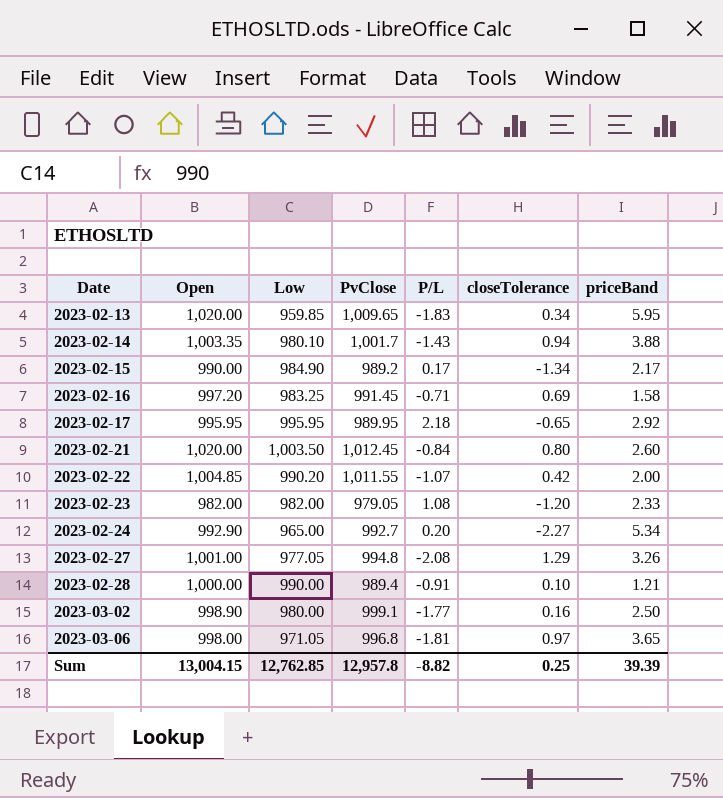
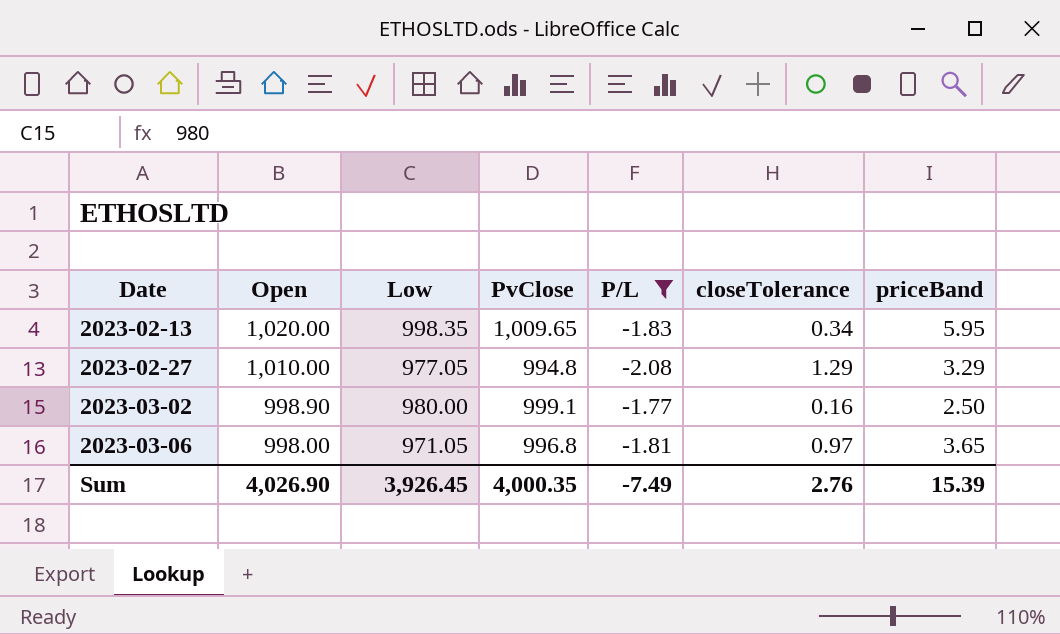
filter: none -> P/L <= -1.77
2023-02-13 | Low: 959.85 -> 998.35
2023-02-27 | Open: 1,001.00 -> 1,010.00
2023-02-27 | priceBand: 3.26 -> 3.29
Sum | Open: 13,004.15 -> 4,026.90
Sum | Low: 12,762.85 -> 3,926.45
Sum | PvClose: 12,957.8 -> 4,000.35
Sum | P/L: -8.82 -> -7.49
Sum | closeTolerance: 0.25 -> 2.76
Sum | priceBand: 39.39 -> 15.39

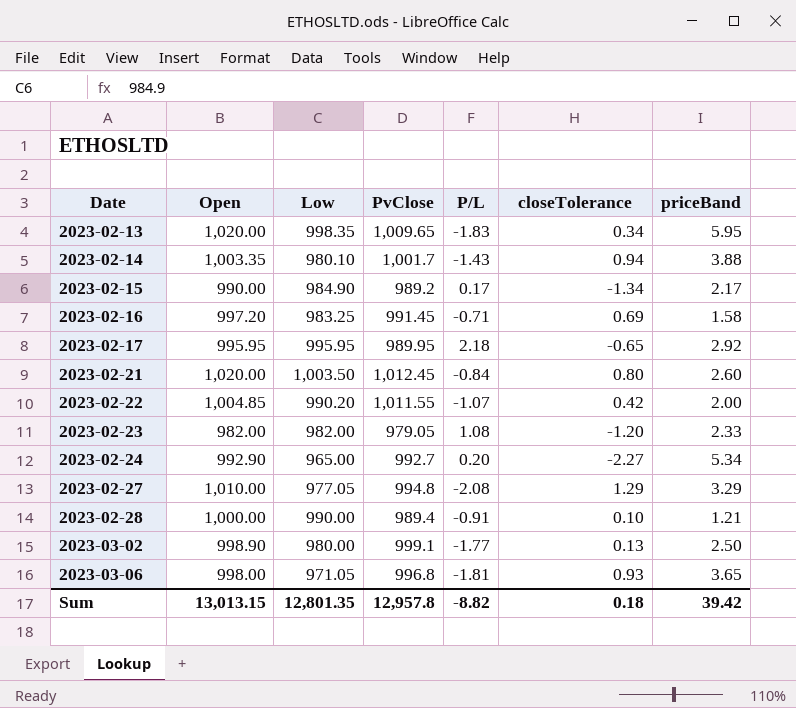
filter: P/L <= -1.77 -> none
2023-03-02 | closeTolerance: 0.16 -> 0.13
2023-03-06 | closeTolerance: 0.97 -> 0.93
Sum | Open: 4,026.90 -> 13,013.15
Sum | Low: 3,926.45 -> 12,801.35
Sum | PvClose: 4,000.35 -> 12,957.8
Sum | P/L: -7.49 -> -8.82
Sum | closeTolerance: 2.76 -> 0.18
Sum | priceBand: 15.39 -> 39.42

